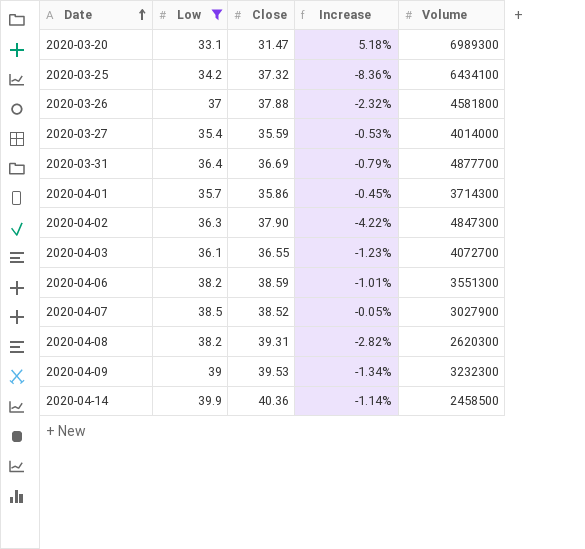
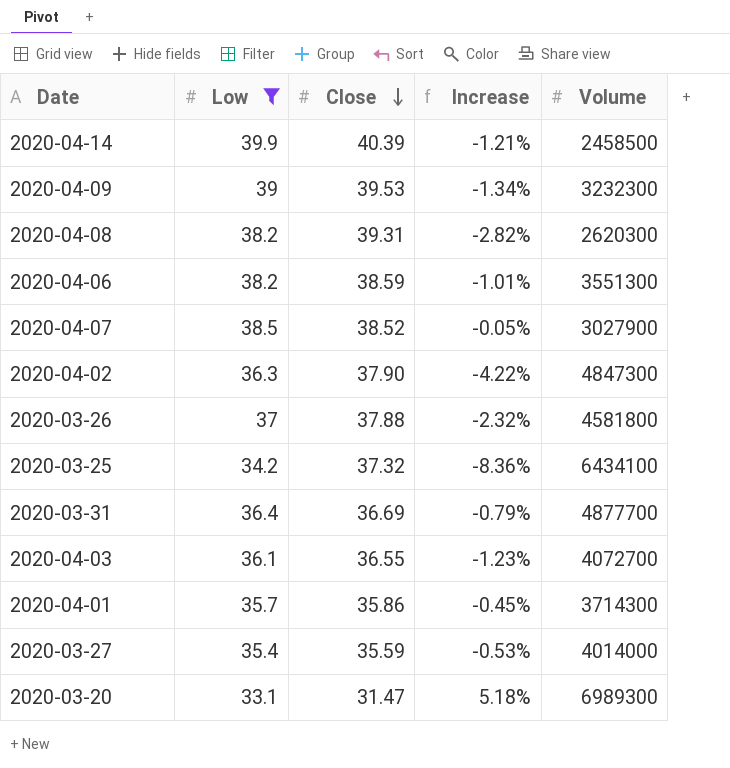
row order: Date ascending -> Close descending
2020-04-14 | Close: 40.36 -> 40.39
2020-04-14 | Increase: -1.14% -> -1.21%

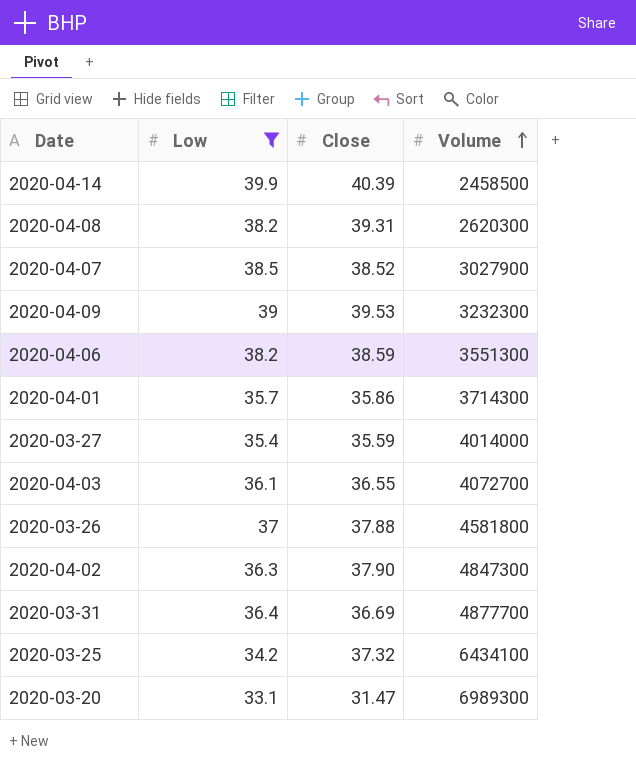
row order: Close descending -> Volume ascending
column Increase | formula: ([Low] - [Close]) / [Close] -> none

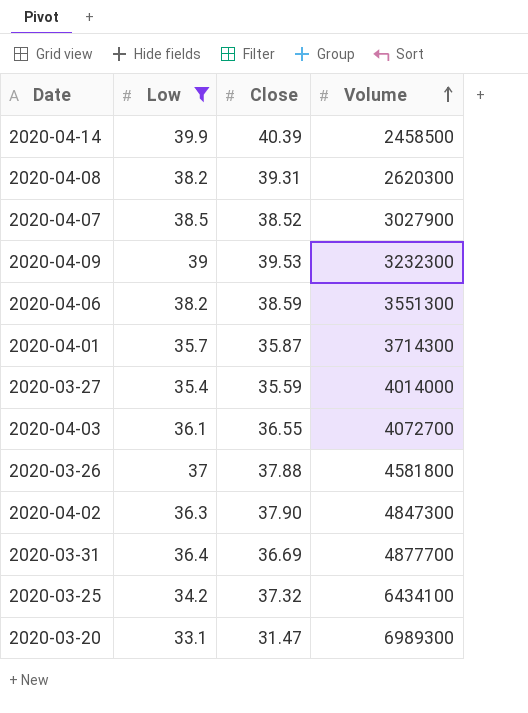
2020-04-01 | Close: 35.86 -> 35.87

